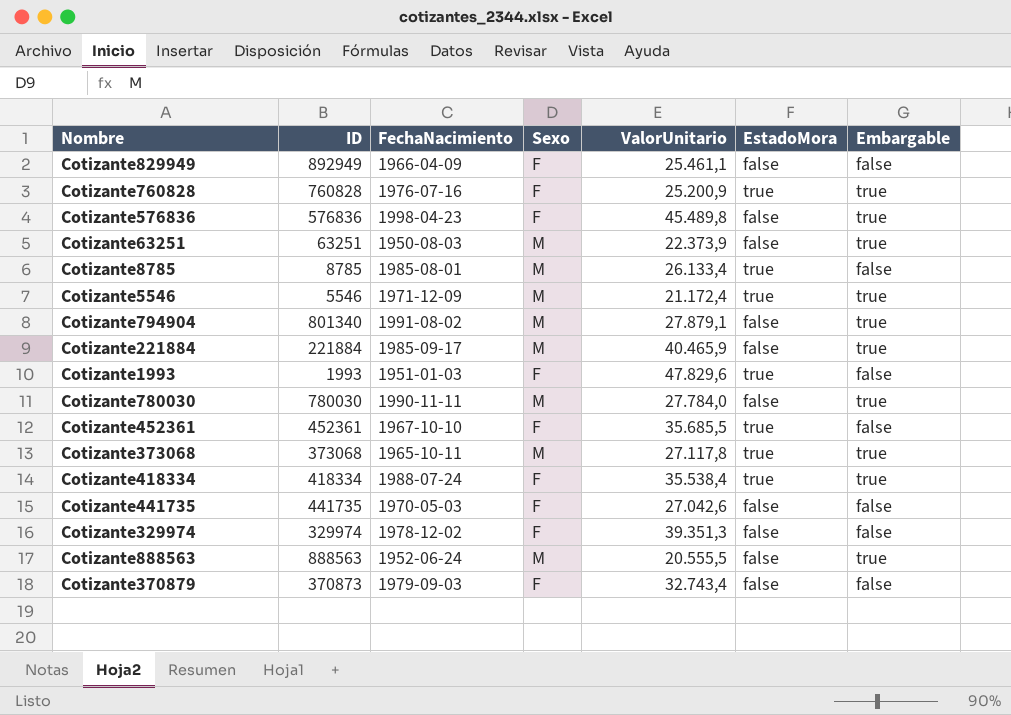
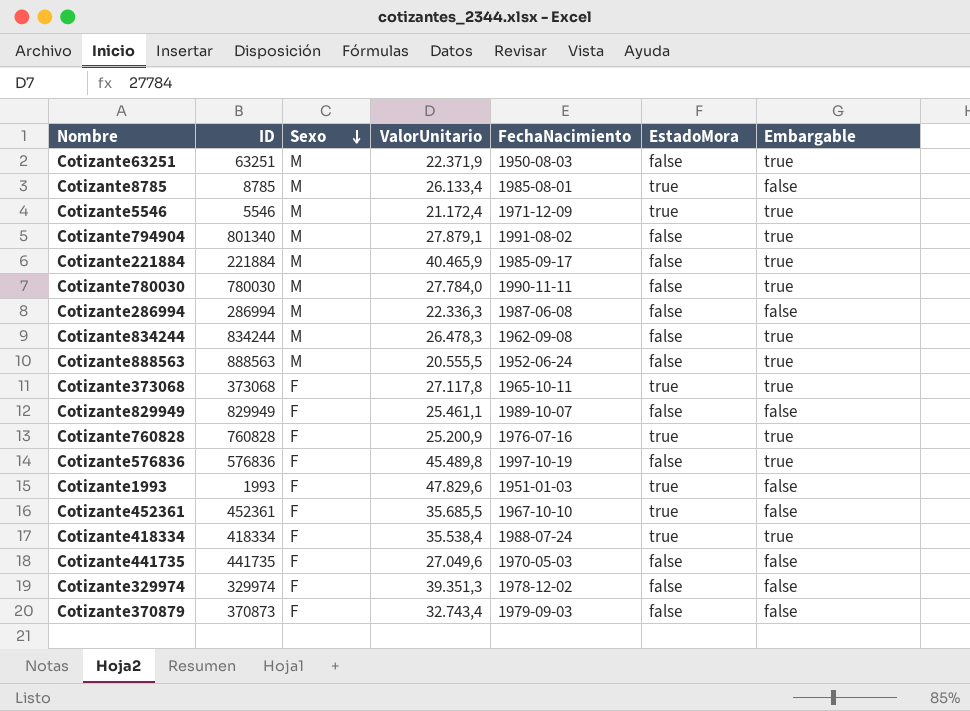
row order: none -> Sexo descending
column FechaNacimiento | position: 3 -> 5
Cotizante63251 | ValorUnitario: 22.373,9 -> 22.371,9
row Cotizante286994: none -> 286994 | M | 22.336,3 | 1987-06-08 | false | false
row Cotizante834244: none -> 834244 | M | 26.478,3 | 1962-09-08 | false | true
Cotizante373068 | Sexo: M -> F
Cotizante829949 | ID: 892949 -> 829949
Cotizante829949 | FechaNacimiento: 1966-04-09 -> 1989-10-07
Cotizante576836 | FechaNacimiento: 1998-04-23 -> 1997-10-19
Cotizante441735 | ValorUnitario: 27.042,6 -> 27.049,6

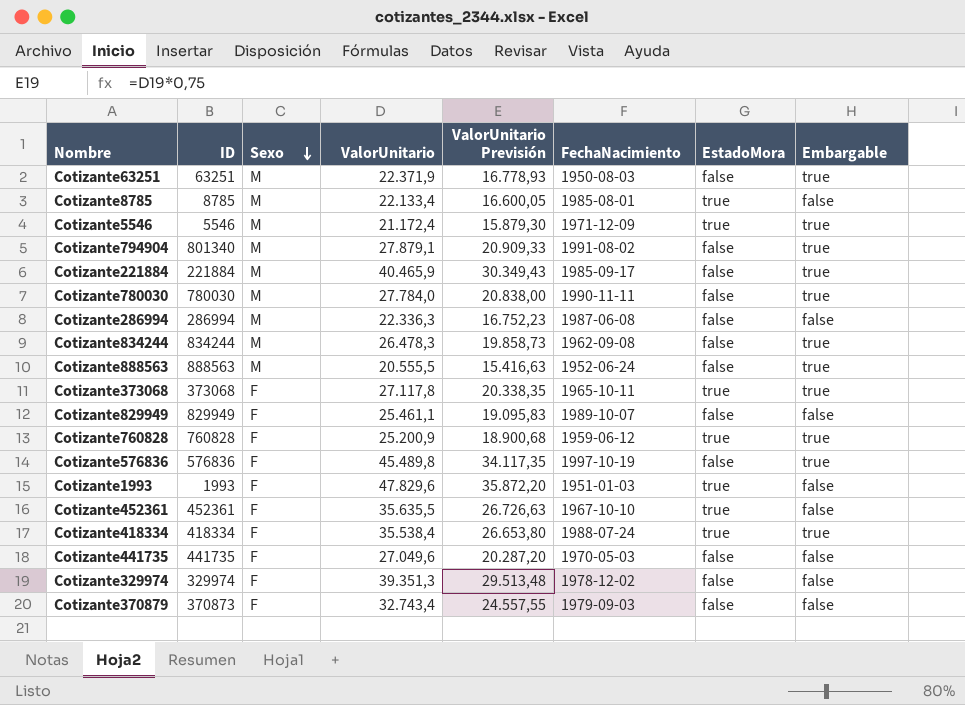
column ValorUnitario Previsión | formula: none -> [ValorUnitario] * 0,75
Cotizante8785 | ValorUnitario: 26.133,4 -> 22.133,4
Cotizante760828 | FechaNacimiento: 1976-07-16 -> 1959-06-12
Cotizante452361 | ValorUnitario: 35.685,5 -> 35.635,5

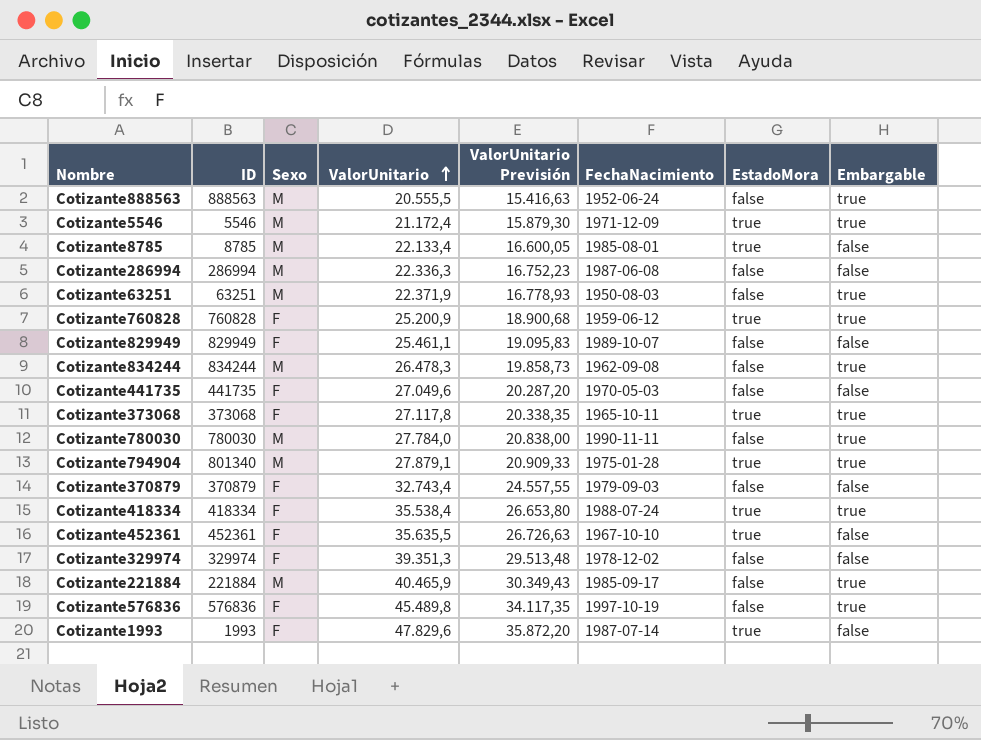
row order: Sexo descending -> ValorUnitario ascending
Cotizante794904 | FechaNacimiento: 1991-08-02 -> 1975-01-28
Cotizante794904 | EstadoMora: false -> true
Cotizante370879 | ID: 370873 -> 370879
Cotizante1993 | FechaNacimiento: 1951-01-03 -> 1987-07-14

